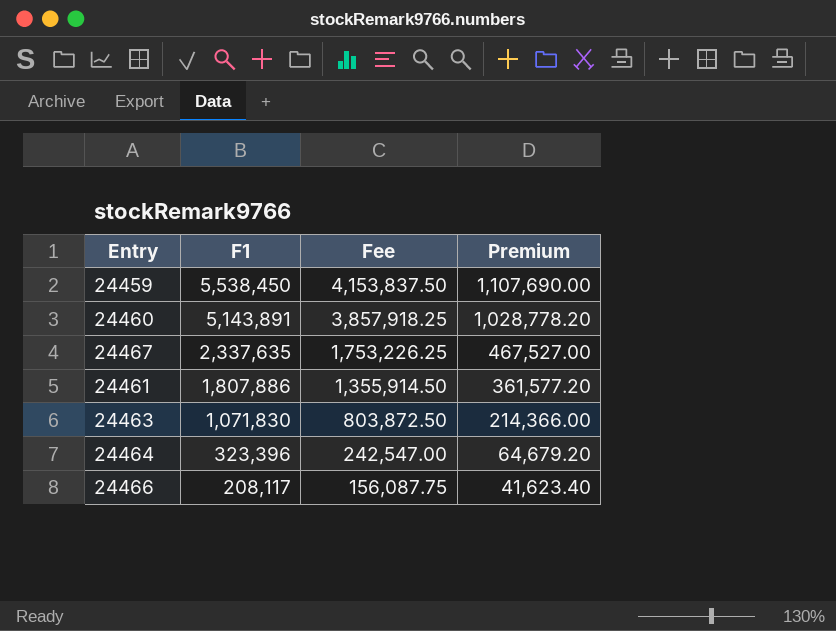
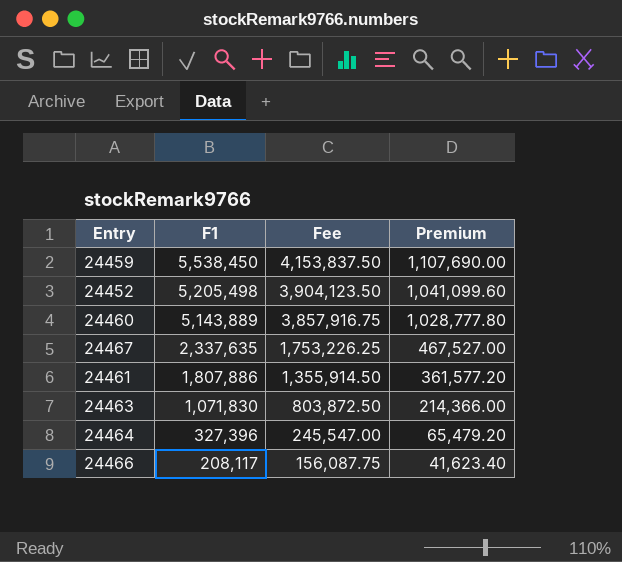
row 24452: none -> 5,205,498 | 3,904,123.50 | 1,041,099.60
24460 | F1: 5,143,891 -> 5,143,889
24460 | Fee: 3,857,918.25 -> 3,857,916.75
24460 | Premium: 1,028,778.20 -> 1,028,777.80
24464 | F1: 323,396 -> 327,396
24464 | Fee: 242,547.00 -> 245,547.00
24464 | Premium: 64,679.20 -> 65,479.20

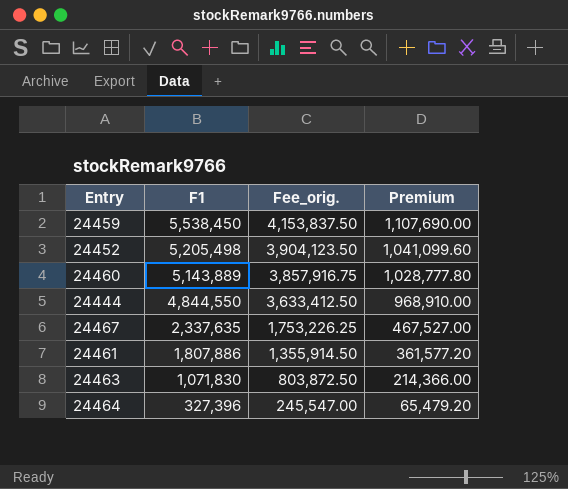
column name: Fee -> Fee_orig.
row 24466: 208,117 | 156,087.75 | 41,623.40 -> none
row 24444: none -> 4,844,550 | 3,633,412.50 | 968,910.00

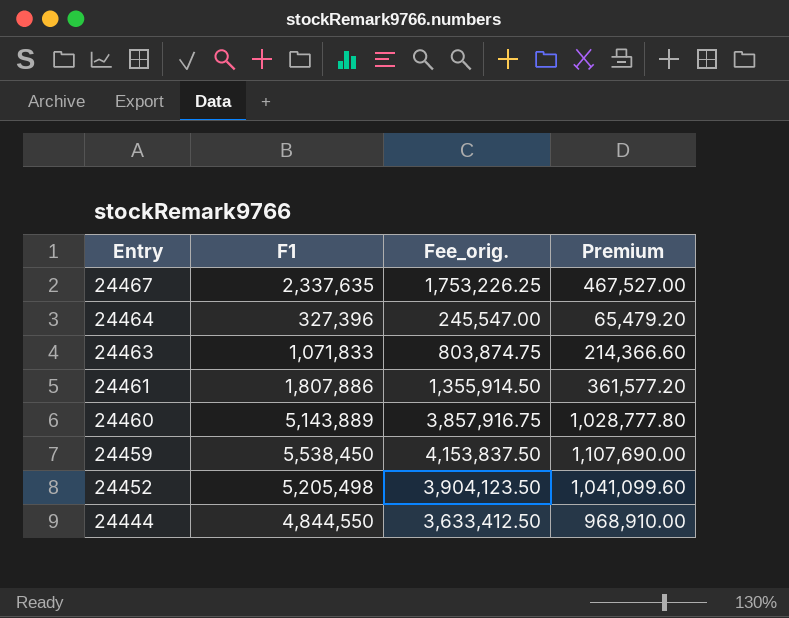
row order: F1 descending -> Entry descending
24463 | F1: 1,071,830 -> 1,071,833
24463 | Fee_orig.: 803,872.50 -> 803,874.75
24463 | Premium: 214,366.00 -> 214,366.60

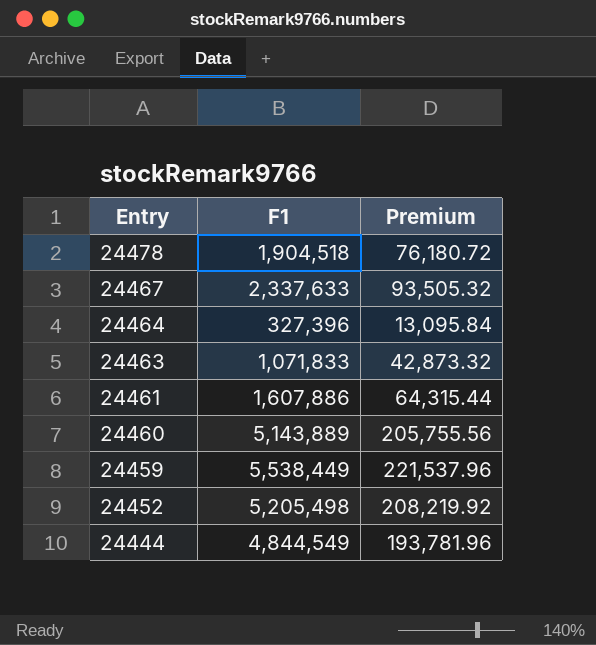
column Fee_orig. | formula: [F1] * 0.75 -> none
column Premium | formula: [F1] * 0.2 -> [F1] * 0.04
row 24478: none -> 1,904,518 | 76,180.72
24467 | F1: 2,337,635 -> 2,337,633
24461 | F1: 1,807,886 -> 1,607,886
24459 | F1: 5,538,450 -> 5,538,449
24444 | F1: 4,844,550 -> 4,844,549

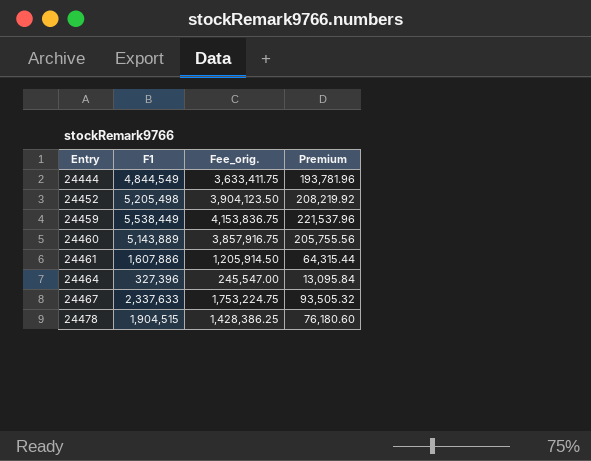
row order: Entry descending -> Entry ascending
column Fee_orig. | formula: none -> [F1] * 0.75
row 24463: 1,071,833 | 42,873.32 -> none
24478 | F1: 1,904,518 -> 1,904,515
24478 | Premium: 76,180.72 -> 76,180.60

